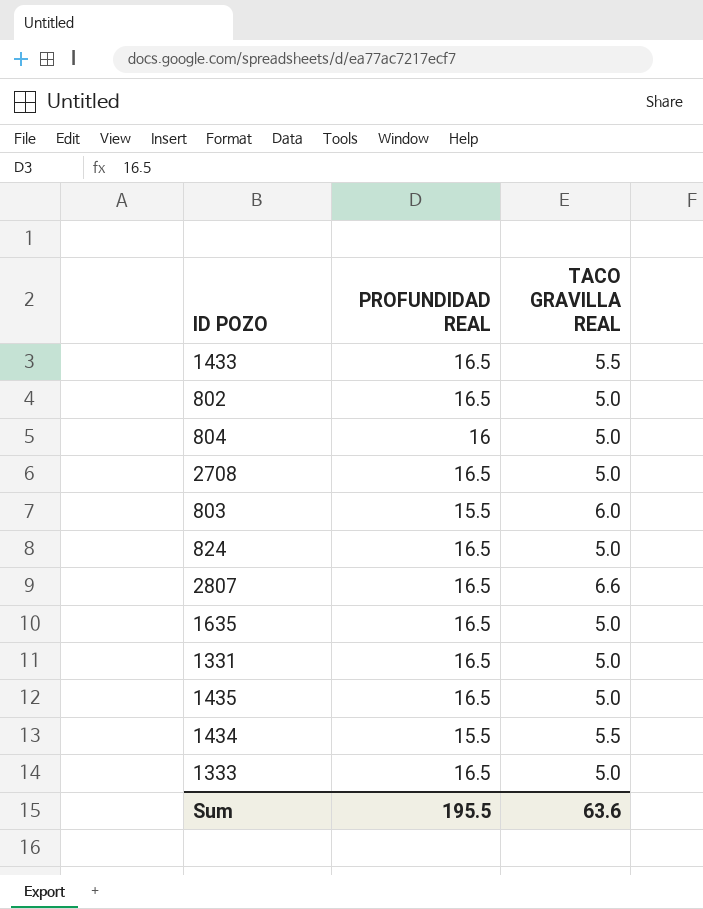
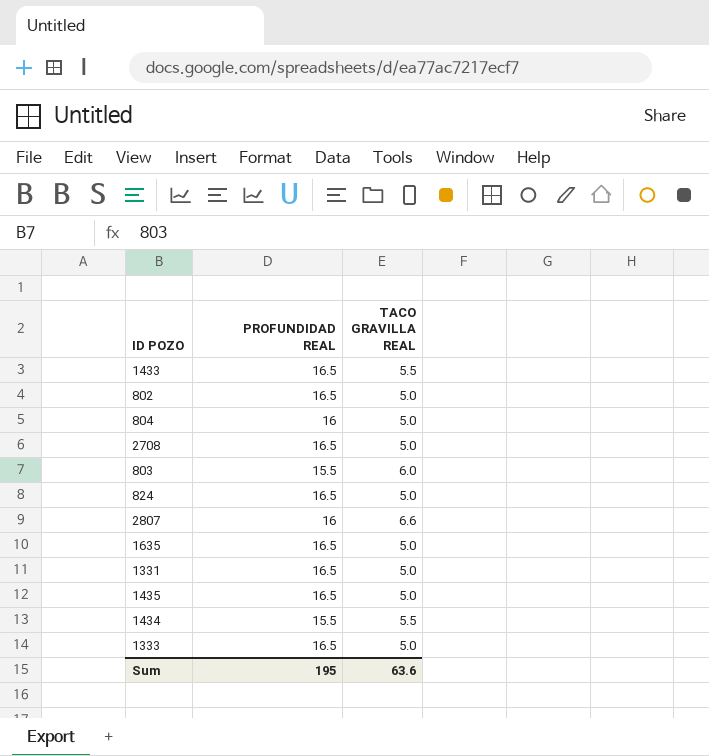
2807 | PROFUNDIDAD REAL: 16.5 -> 16
Sum | PROFUNDIDAD REAL: 195.5 -> 195

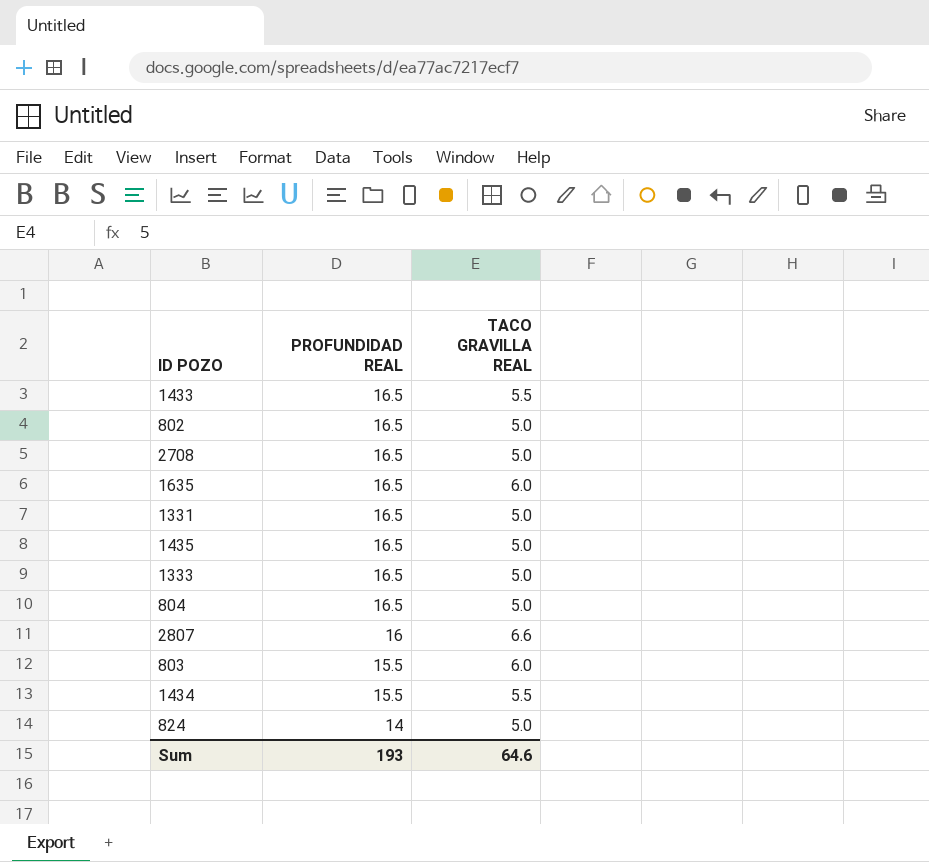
row order: none -> PROFUNDIDAD REAL descending
1635 | TACO GRAVILLA REAL: 5.0 -> 6.0
804 | PROFUNDIDAD REAL: 16 -> 16.5
824 | PROFUNDIDAD REAL: 16.5 -> 14
Sum | PROFUNDIDAD REAL: 195 -> 193
Sum | TACO GRAVILLA REAL: 63.6 -> 64.6

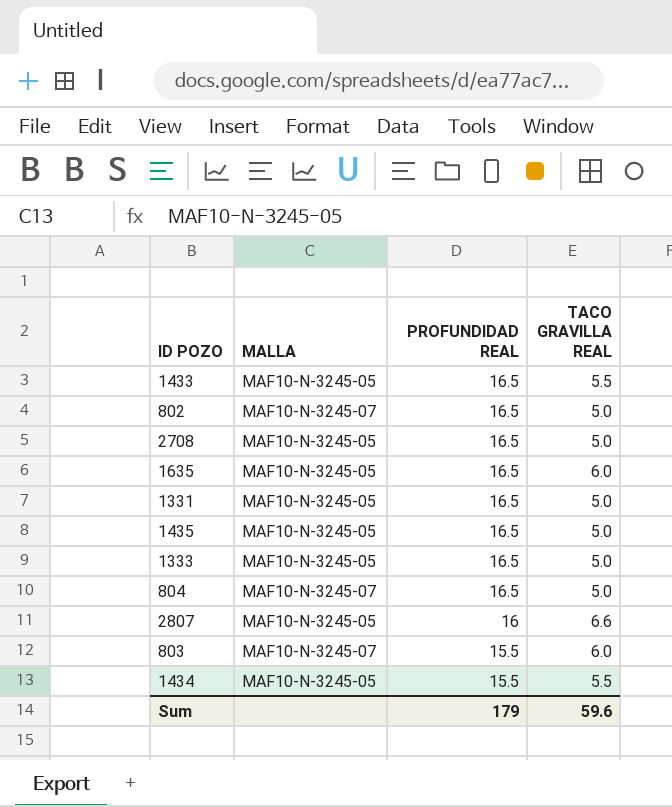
column MALLA | position: none -> 2
row 824: 14 | 5.0 -> none
Sum | PROFUNDIDAD REAL: 193 -> 179
Sum | TACO GRAVILLA REAL: 64.6 -> 59.6

